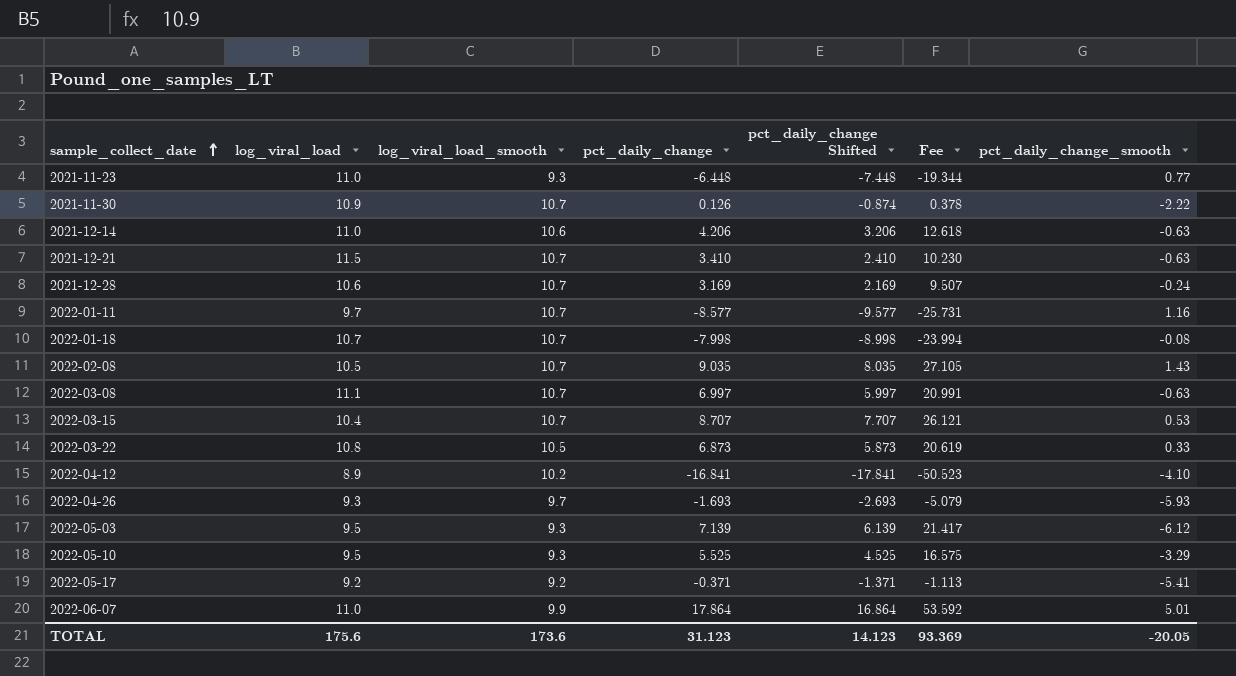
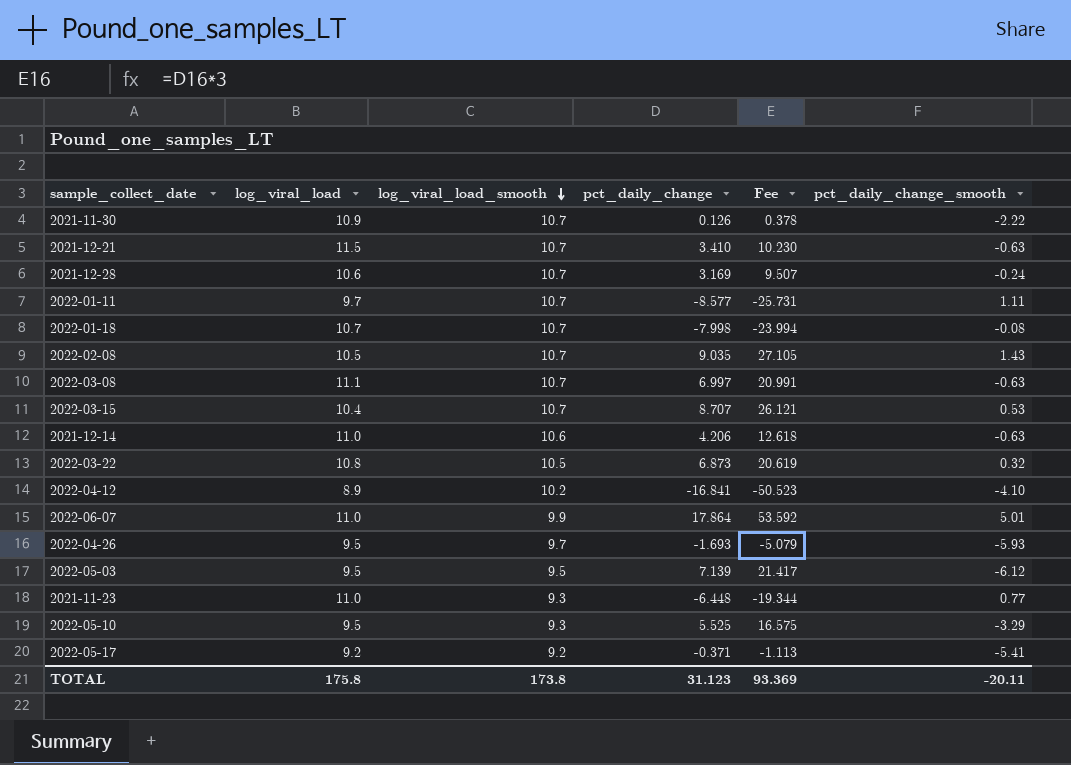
row order: sample_collect_date ascending -> log_viral_load_smooth descending
column pct_daily_change Shifted | formula: [pct_daily_change] - 1 -> none
2022-01-11 | pct_daily_change_smooth: 1.16 -> 1.11
2022-03-22 | pct_daily_change_smooth: 0.33 -> 0.32
2022-04-26 | log_viral_load: 9.3 -> 9.5
2022-05-03 | log_viral_load_smooth: 9.3 -> 9.5
TOTAL | log_viral_load: 175.6 -> 175.8
TOTAL | log_viral_load_smooth: 173.6 -> 173.8
TOTAL | pct_daily_change_smooth: -20.05 -> -20.11

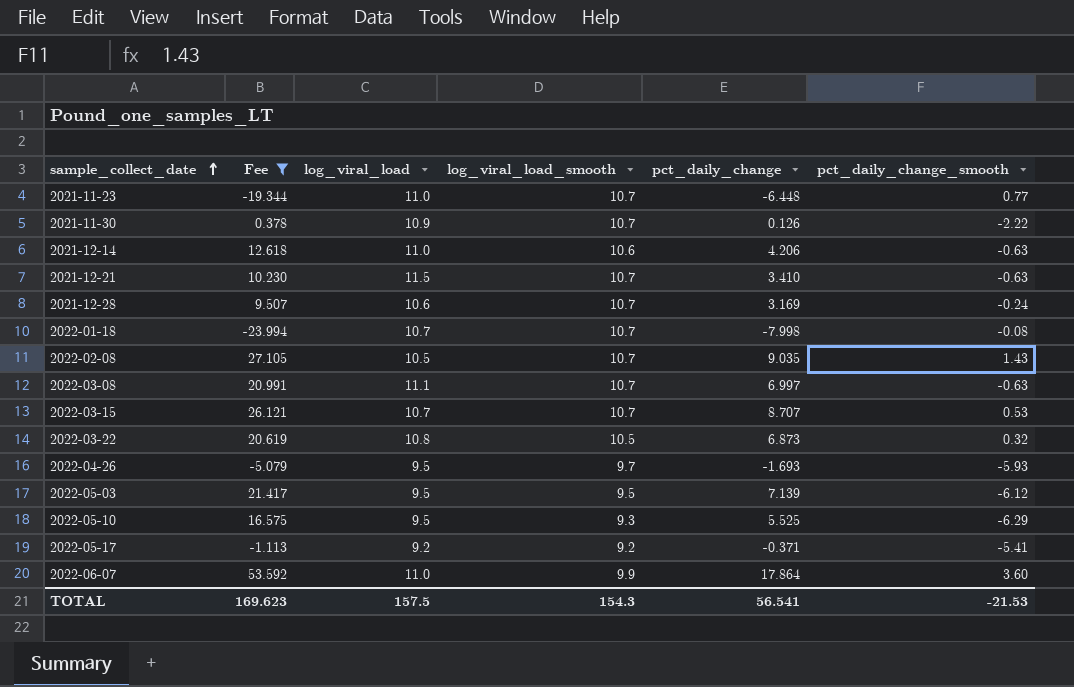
filter: none -> Fee >= -23.994
row order: log_viral_load_smooth descending -> sample_collect_date ascending
column Fee | position: 5 -> 2
2021-11-23 | log_viral_load_smooth: 9.3 -> 10.7
2022-03-15 | log_viral_load: 10.4 -> 10.7
2022-05-10 | pct_daily_change_smooth: -3.29 -> -6.29
2022-06-07 | pct_daily_change_smooth: 5.01 -> 3.60
TOTAL | Fee: 93.369 -> 169.623
TOTAL | log_viral_load: 175.8 -> 157.5
TOTAL | log_viral_load_smooth: 173.8 -> 154.3
TOTAL | pct_daily_change: 31.123 -> 56.541
TOTAL | pct_daily_change_smooth: -20.11 -> -21.53

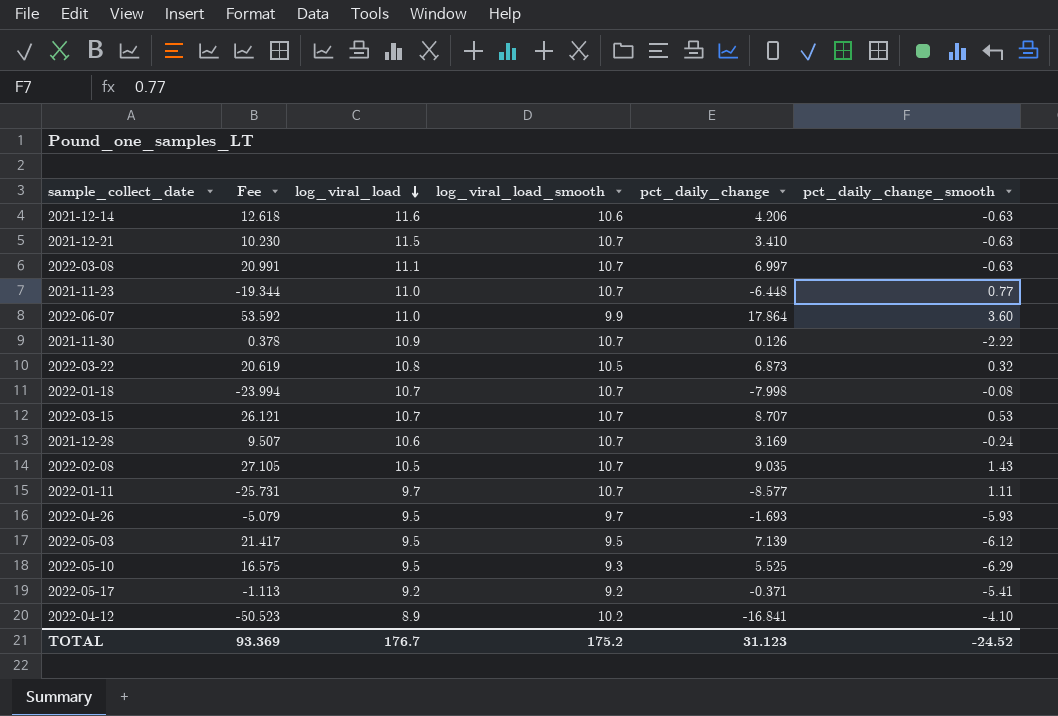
filter: Fee >= -23.994 -> none
row order: sample_collect_date ascending -> log_viral_load descending
2021-12-14 | log_viral_load: 11.0 -> 11.6
TOTAL | Fee: 169.623 -> 93.369
TOTAL | log_viral_load: 157.5 -> 176.7
TOTAL | log_viral_load_smooth: 154.3 -> 175.2
TOTAL | pct_daily_change: 56.541 -> 31.123
TOTAL | pct_daily_change_smooth: -21.53 -> -24.52

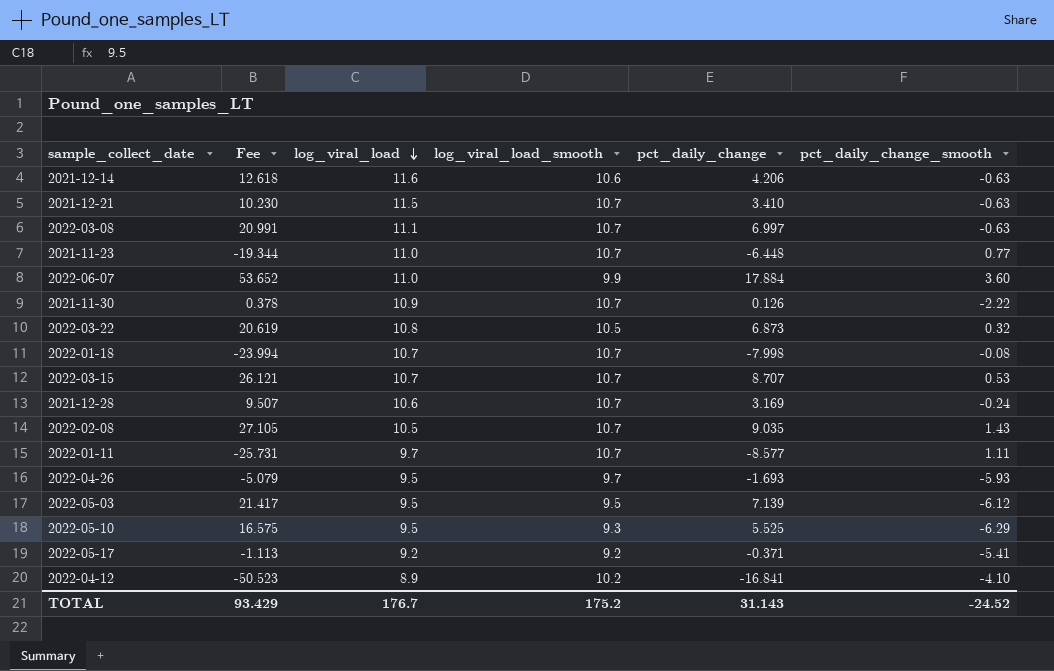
2022-06-07 | Fee: 53.592 -> 53.652
2022-06-07 | pct_daily_change: 17.864 -> 17.884
TOTAL | Fee: 93.369 -> 93.429
TOTAL | pct_daily_change: 31.123 -> 31.143

